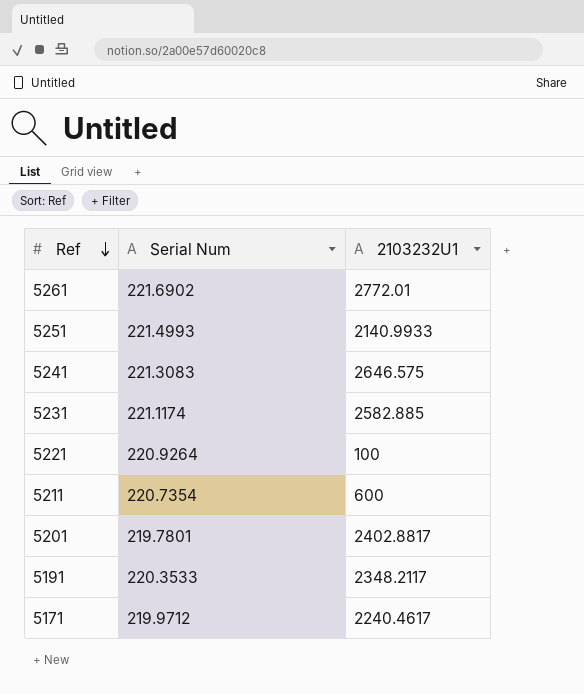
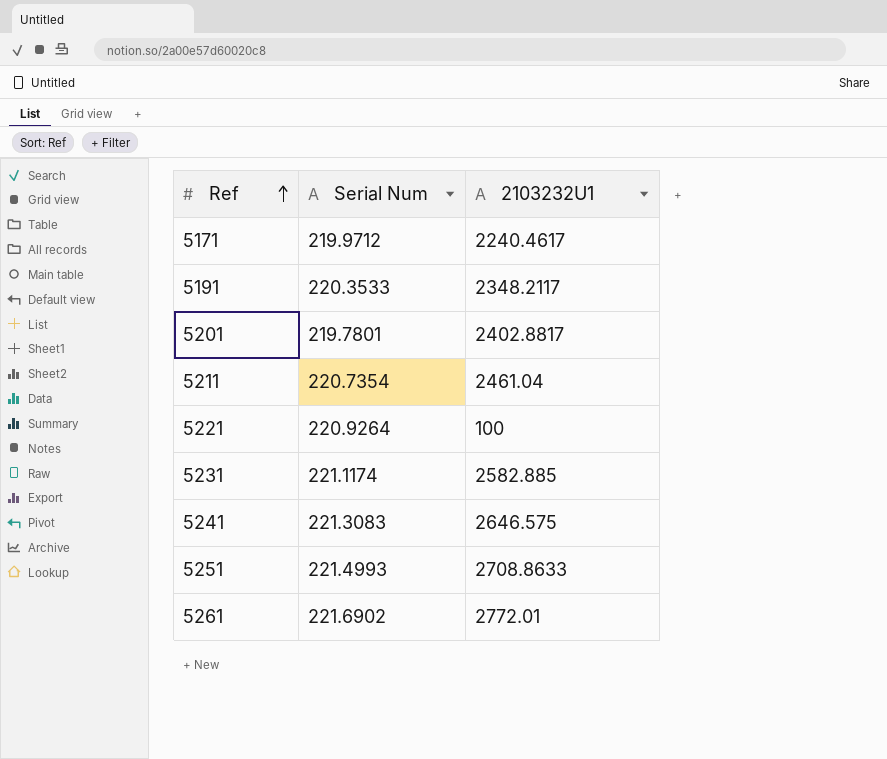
row order: Ref descending -> Ref ascending
5211 | 2103232U1: 600 -> 2461.04
5251 | 2103232U1: 2140.9933 -> 2708.8633

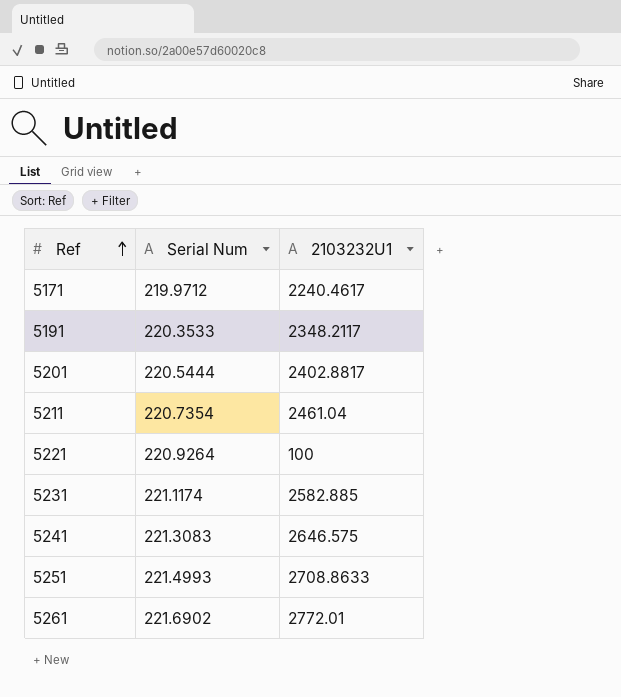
5201 | Serial Num: 219.7801 -> 220.5444

